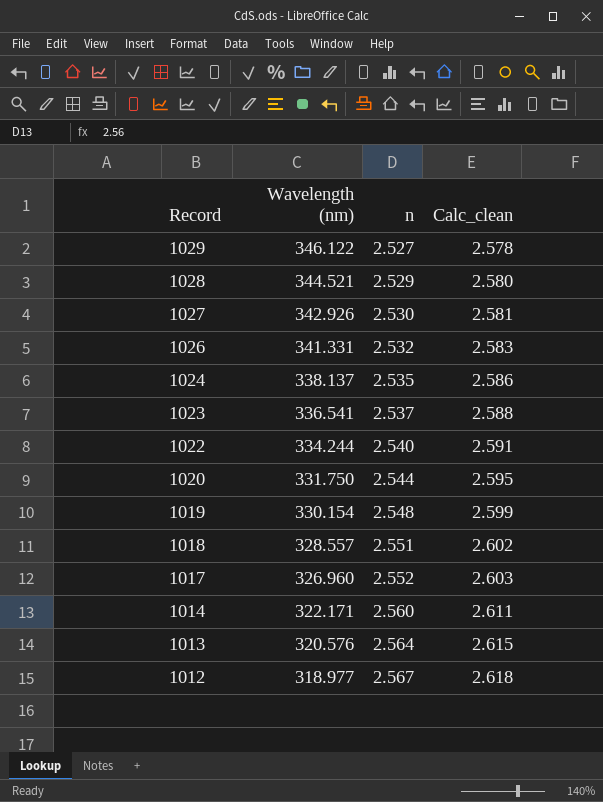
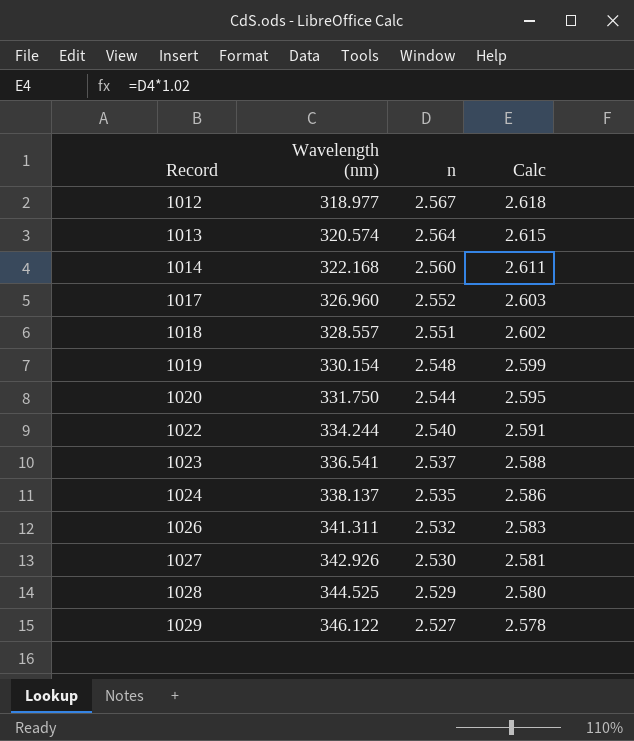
row order: Record descending -> Record ascending
column name: Calc_clean -> Calc
1013 | Wavelength (nm): 320.576 -> 320.574
1014 | Wavelength (nm): 322.171 -> 322.168
1026 | Wavelength (nm): 341.331 -> 341.311
1028 | Wavelength (nm): 344.521 -> 344.525

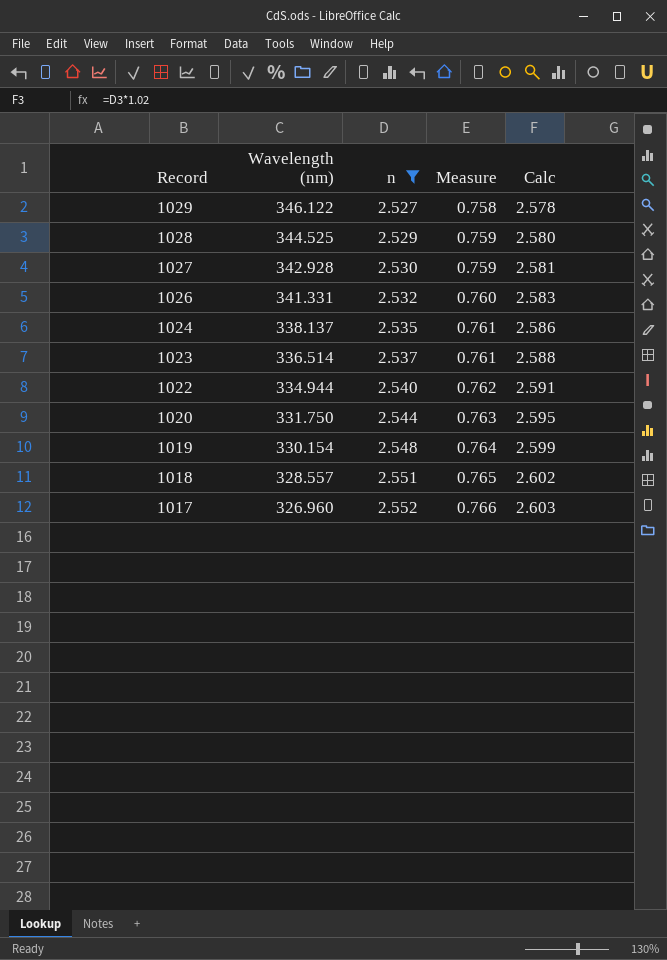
filter: none -> n <= 2.552
row order: Record ascending -> Record descending
column Measure | formula: none -> [n] * 0.3
1027 | Wavelength (nm): 342.926 -> 342.928
1026 | Wavelength (nm): 341.311 -> 341.331
1023 | Wavelength (nm): 336.541 -> 336.514
1022 | Wavelength (nm): 334.244 -> 334.944

